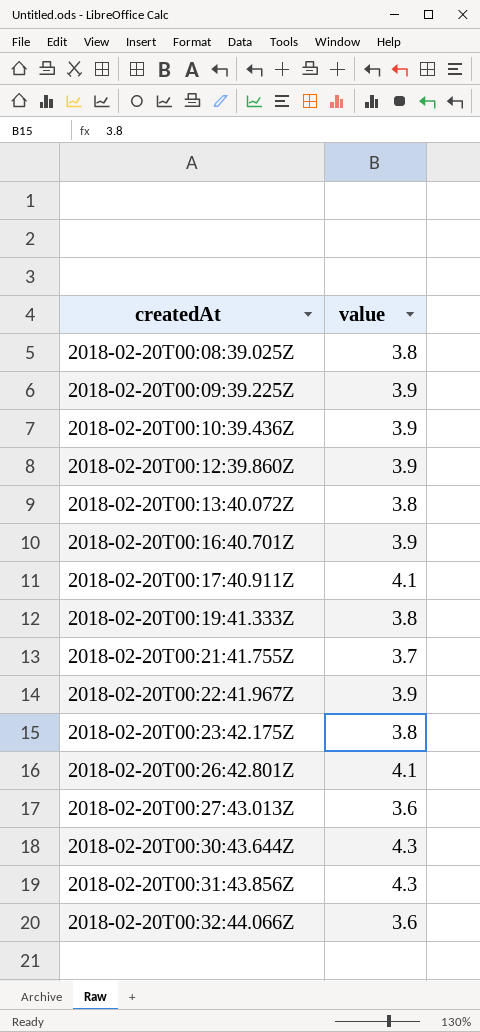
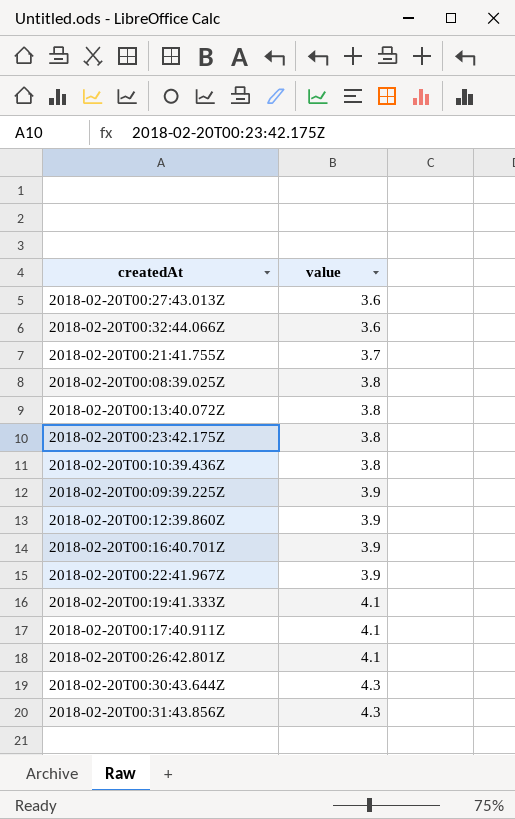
row order: createdAt ascending -> value ascending
2018-02-20T00:10:39.436Z | value: 3.9 -> 3.8
2018-02-20T00:19:41.333Z | value: 3.8 -> 4.1

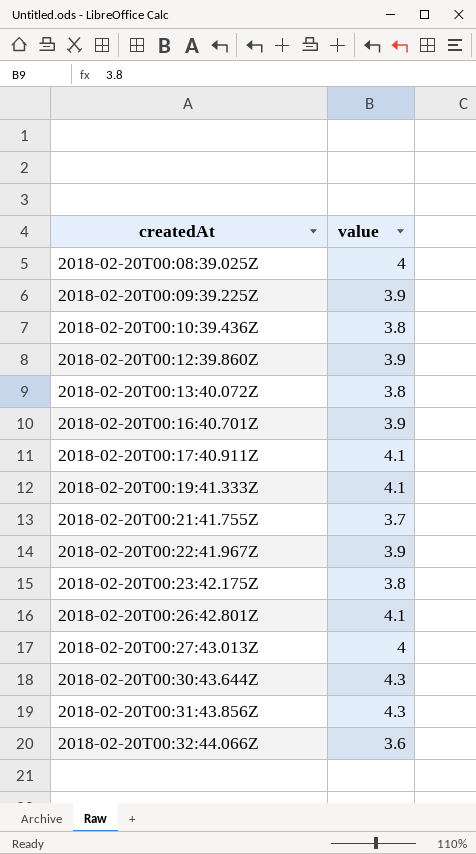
row order: value ascending -> createdAt ascending
2018-02-20T00:08:39.025Z | value: 3.8 -> 4
2018-02-20T00:27:43.013Z | value: 3.6 -> 4

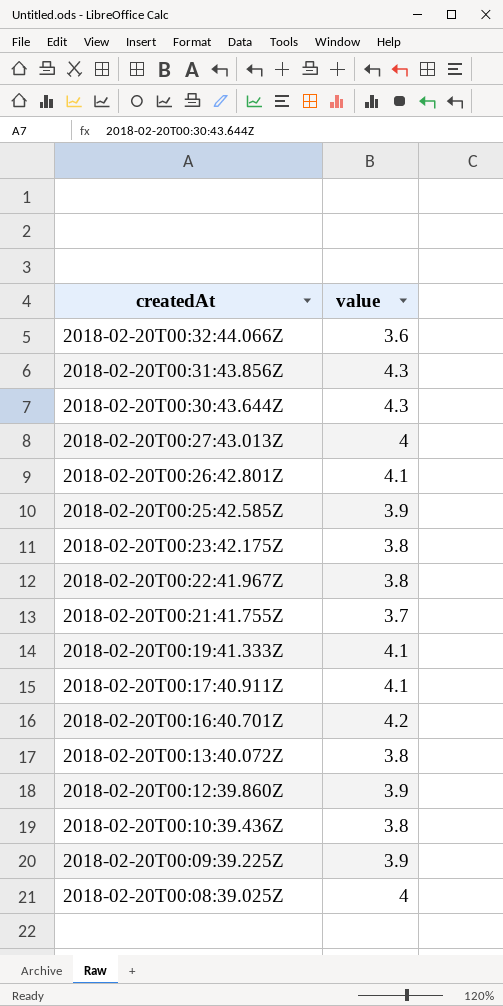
row order: createdAt ascending -> createdAt descending
row 2018-02-20T00:25:42.585Z: none -> 3.9
2018-02-20T00:22:41.967Z | value: 3.9 -> 3.8
2018-02-20T00:16:40.701Z | value: 3.9 -> 4.2

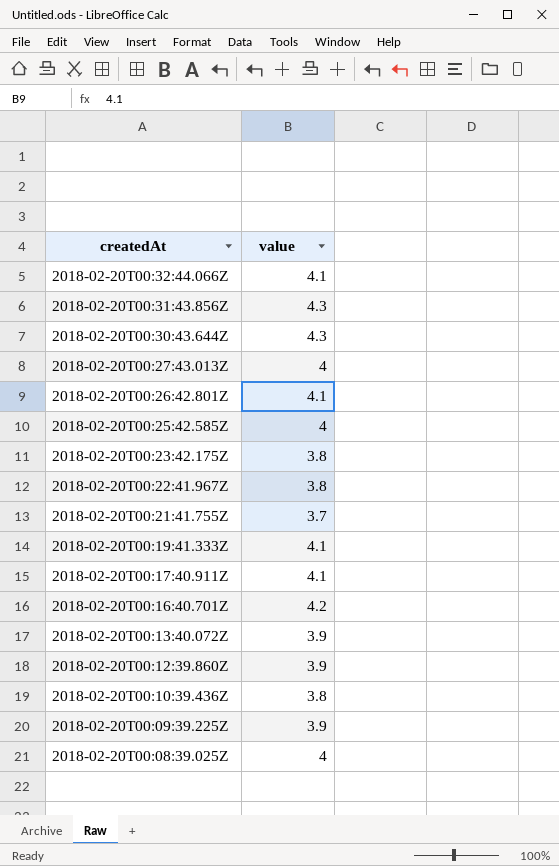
2018-02-20T00:32:44.066Z | value: 3.6 -> 4.1
2018-02-20T00:25:42.585Z | value: 3.9 -> 4
2018-02-20T00:13:40.072Z | value: 3.8 -> 3.9

